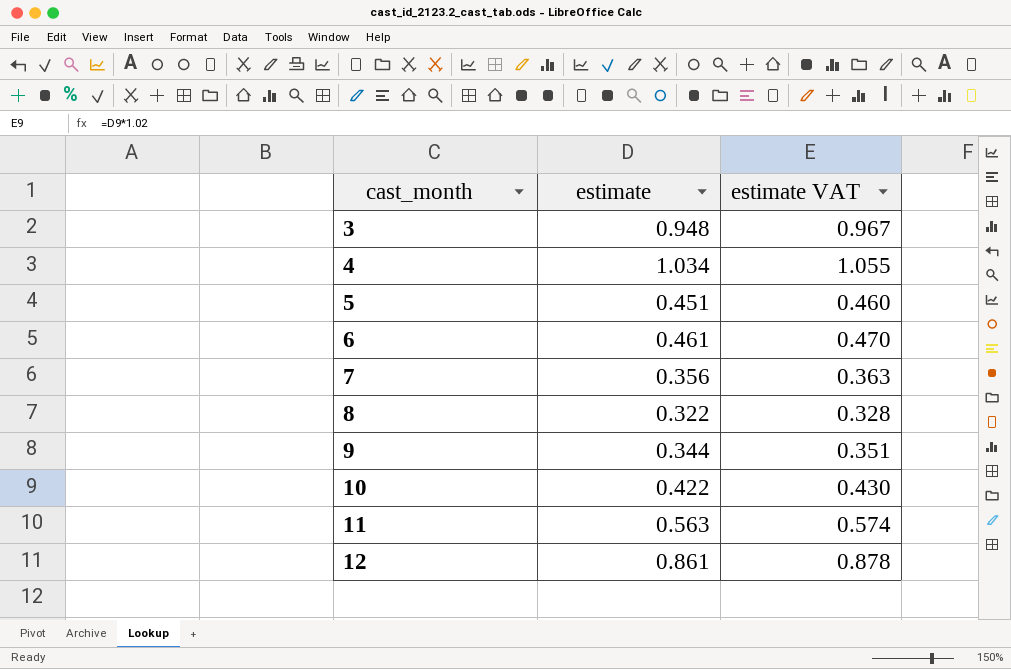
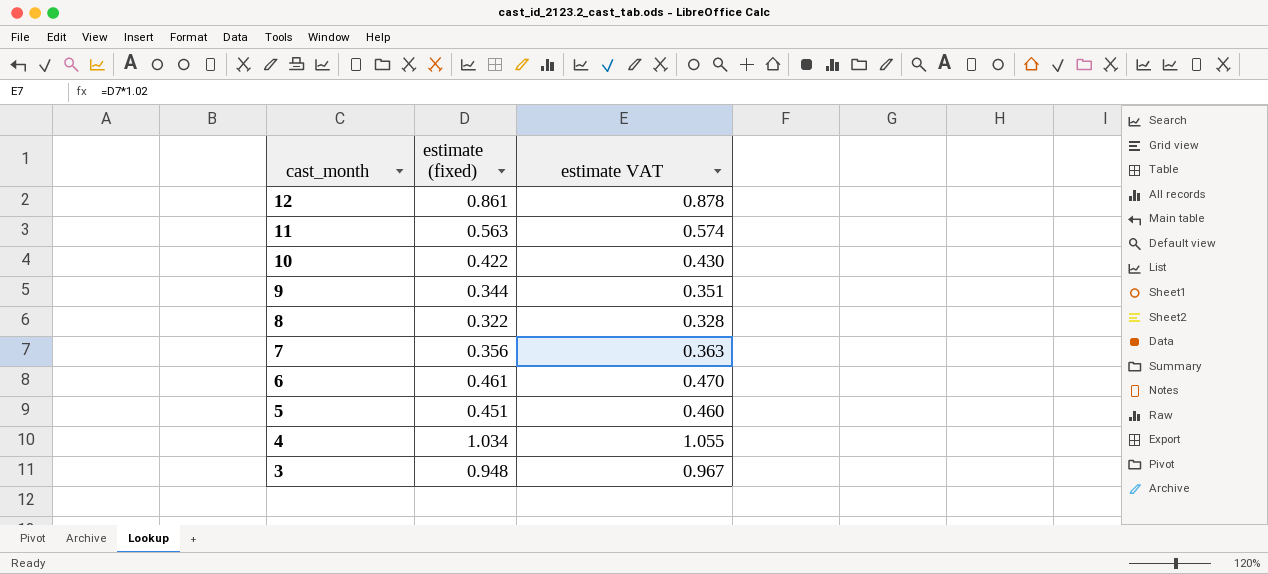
row order: cast_month ascending -> cast_month descending
column name: estimate -> estimate (fixed)

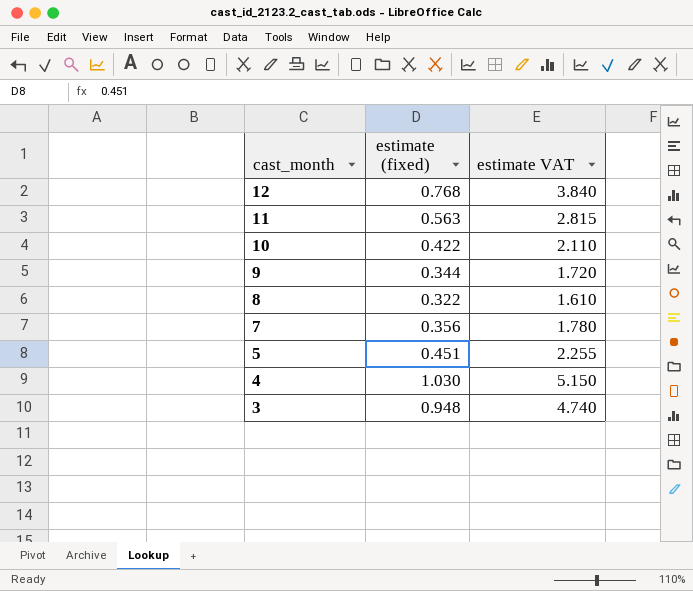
column estimate VAT | formula: [estimate (fixed)] * 1.02 -> [estimate (fixed)] * 5
row 6: 0.461 | 0.470 -> none
12 | estimate (fixed): 0.861 -> 0.768
4 | estimate (fixed): 1.034 -> 1.030

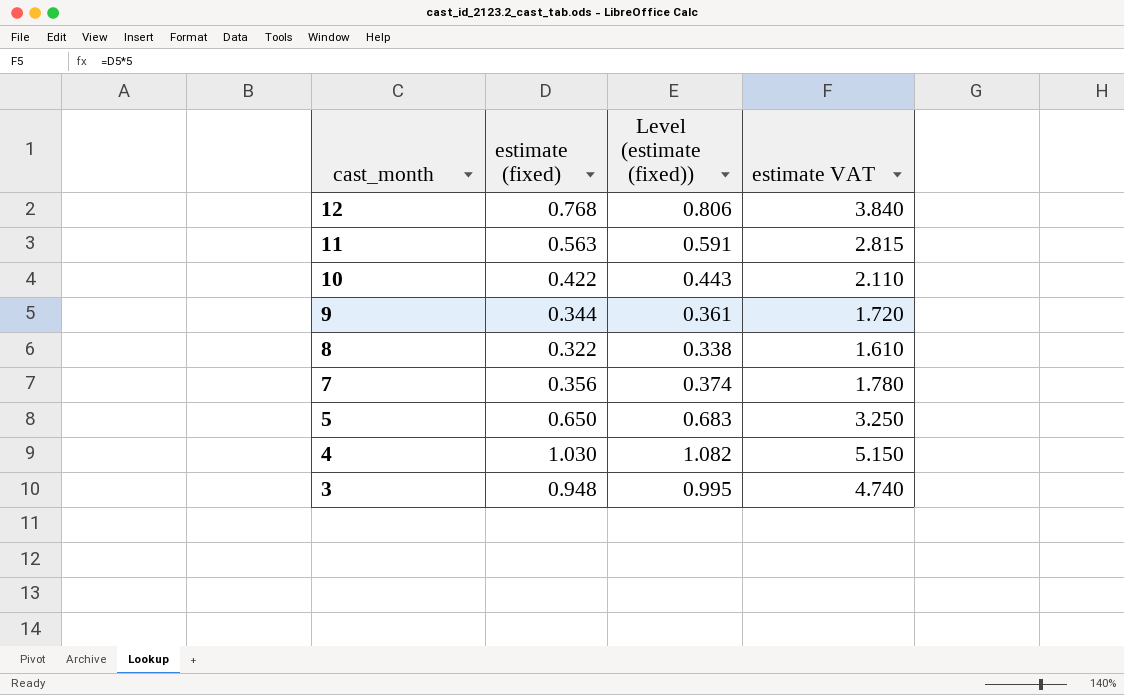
column Level (estimate (fixed)) | formula: none -> [estimate (fixed)] * 1.05
5 | estimate (fixed): 0.451 -> 0.650
5 | estimate VAT: 2.255 -> 3.250

